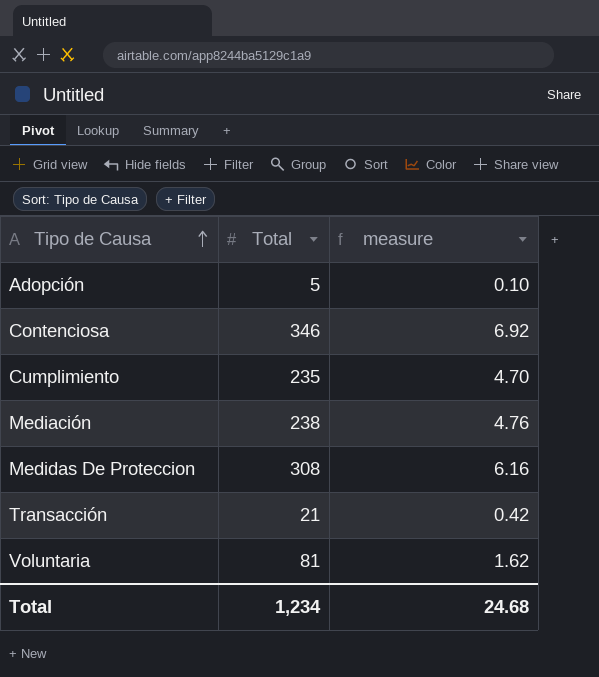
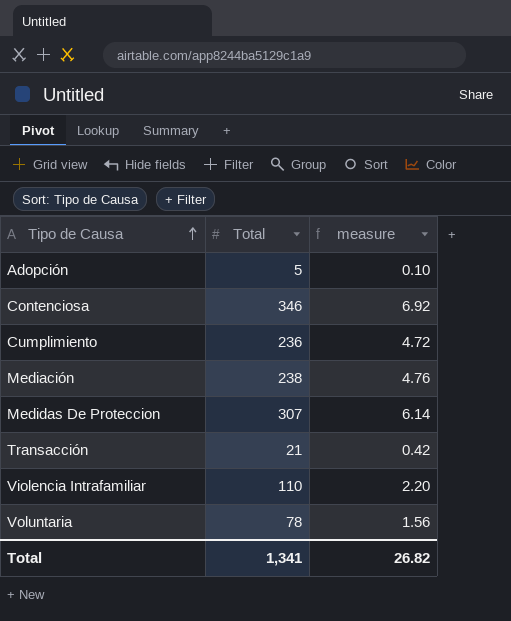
Cumplimiento | Total: 235 -> 236
Cumplimiento | measure: 4.70 -> 4.72
Medidas De Proteccion | Total: 308 -> 307
Medidas De Proteccion | measure: 6.16 -> 6.14
row Violencia Intrafamiliar: none -> 110 | 2.20
Voluntaria | Total: 81 -> 78
Voluntaria | measure: 1.62 -> 1.56
Total | Total: 1,234 -> 1,341
Total | measure: 24.68 -> 26.82

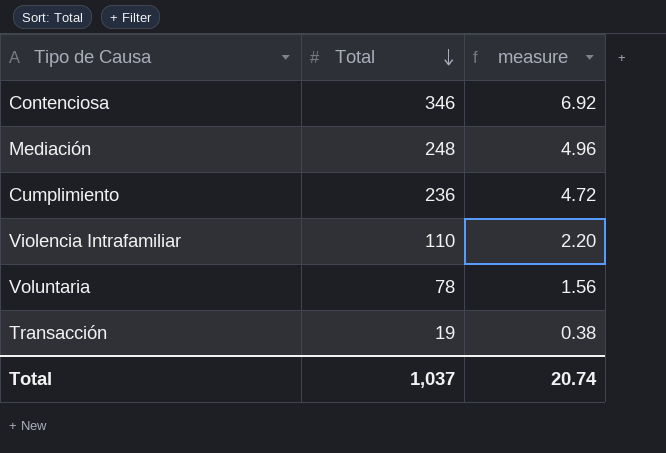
row order: Tipo de Causa ascending -> Total descending
row Adopción: 5 | 0.10 -> none
row Medidas De Proteccion: 307 | 6.14 -> none
Mediación | Total: 238 -> 248
Mediación | measure: 4.76 -> 4.96
Transacción | Total: 21 -> 19
Transacción | measure: 0.42 -> 0.38
Total | Total: 1,341 -> 1,037
Total | measure: 26.82 -> 20.74

